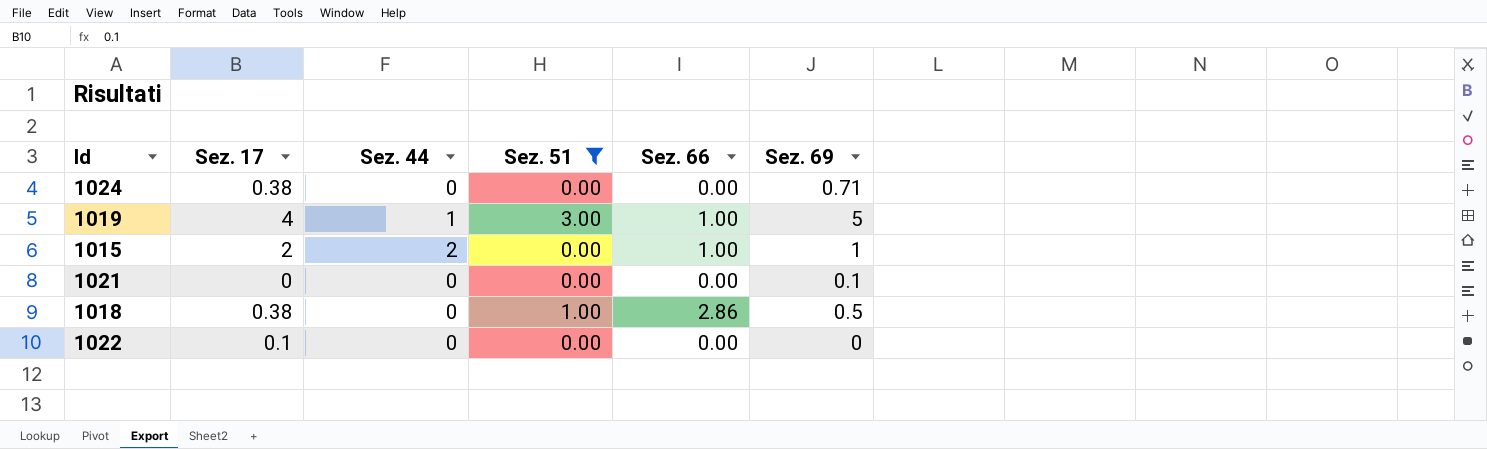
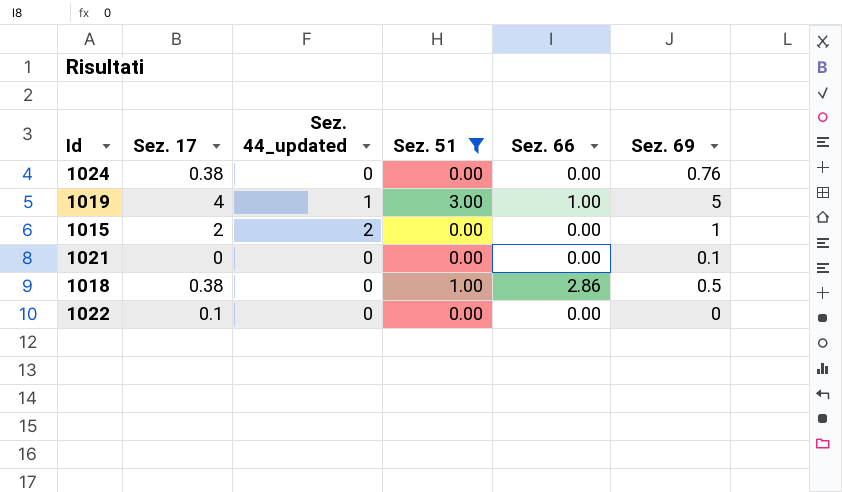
column name: Sez. 44 -> Sez. 44_updated
1024 | Sez. 69: 0.71 -> 0.76
1015 | Sez. 66: 1.00 -> 0.00

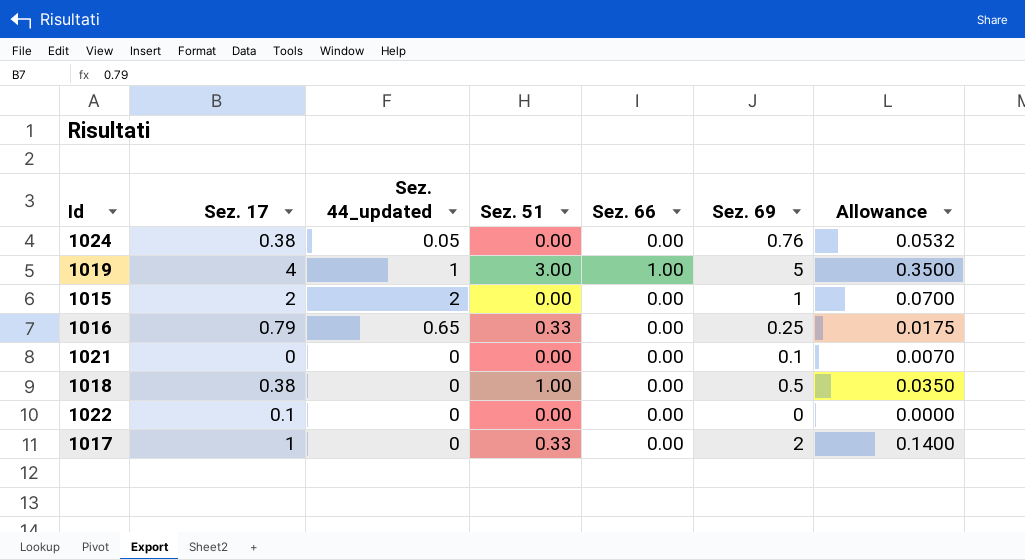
filter: Sez. 51 != 0.33 -> none
column Allowance | formula: none -> [Sez. 69] * 0.07
1024 | Sez. 44_updated: 0 -> 0.05
1018 | Sez. 66: 2.86 -> 0.00

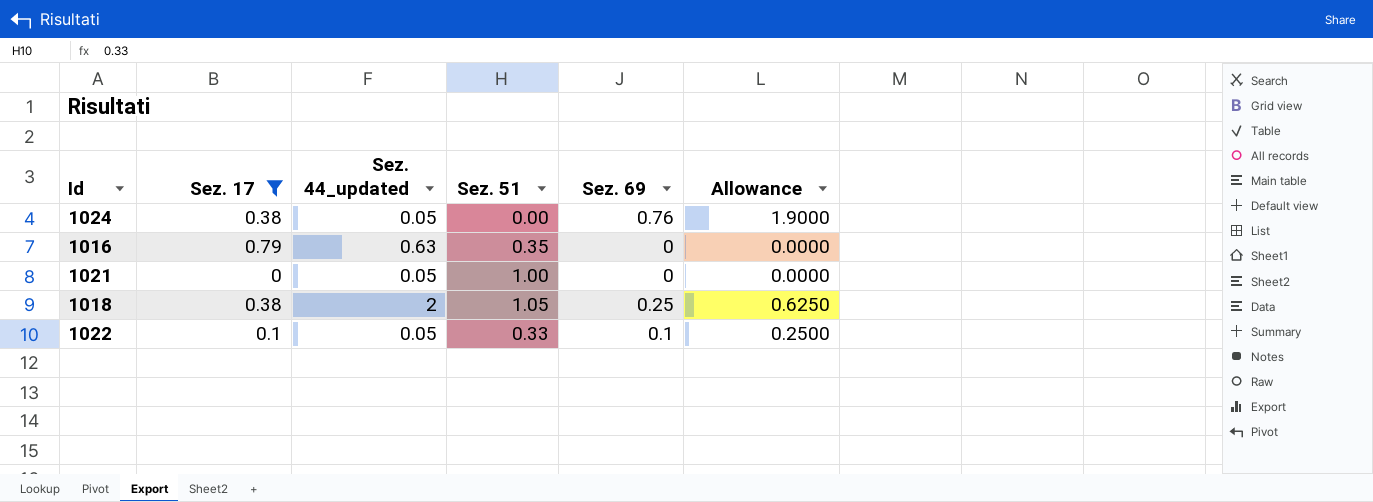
filter: none -> Sez. 17 <= 0.79
column Sez. 66 | position: 5 -> none
column Allowance | formula: [Sez. 69] * 0.07 -> [Sez. 69] * 2.5
1016 | Sez. 44_updated: 0.65 -> 0.63
1016 | Sez. 51: 0.33 -> 0.35
1016 | Sez. 69: 0.25 -> 0
1021 | Sez. 44_updated: 0 -> 0.05
1021 | Sez. 51: 0.00 -> 1.00
1021 | Sez. 69: 0.1 -> 0
1018 | Sez. 44_updated: 0 -> 2
1018 | Sez. 51: 1.00 -> 1.05
1018 | Sez. 69: 0.5 -> 0.25
1022 | Sez. 44_updated: 0 -> 0.05
1022 | Sez. 51: 0.00 -> 0.33
1022 | Sez. 69: 0 -> 0.1

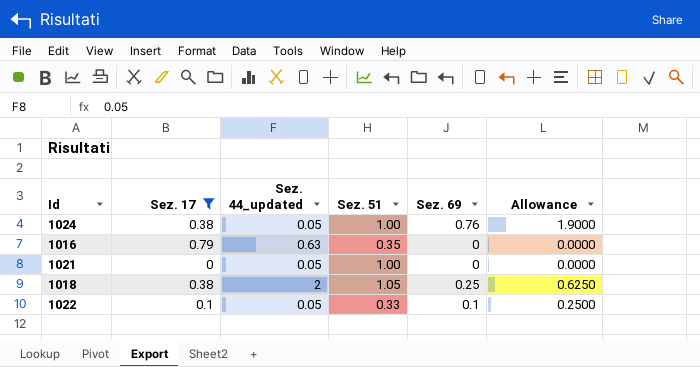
1024 | Sez. 51: 0.00 -> 1.00

